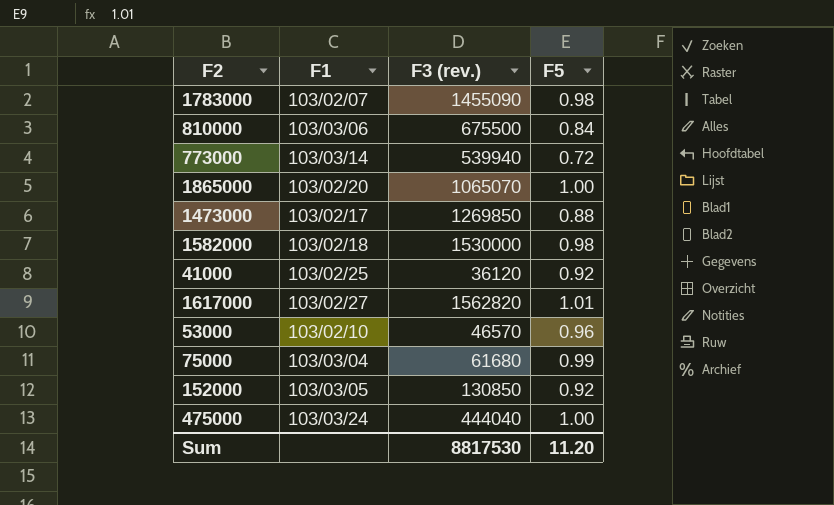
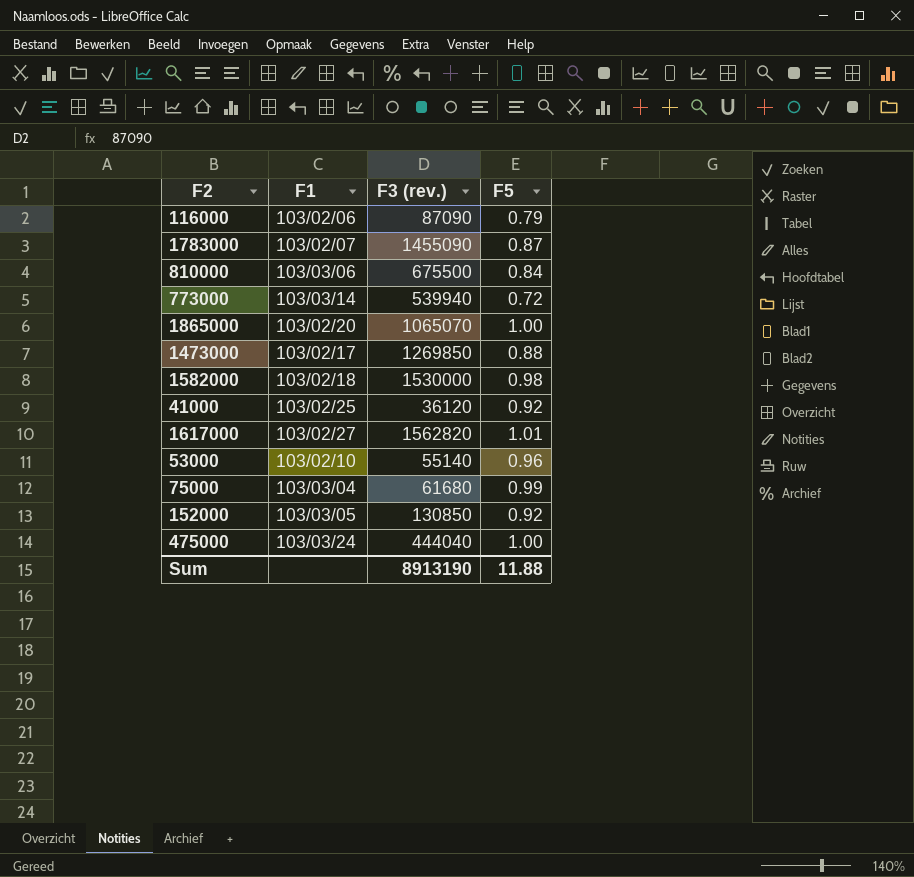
row 116000: none -> 103/02/06 | 87090 | 0.79
1783000 | F5: 0.98 -> 0.87
53000 | F3 (rev.): 46570 -> 55140
Sum | F3 (rev.): 8817530 -> 8913190
Sum | F5: 11.20 -> 11.88

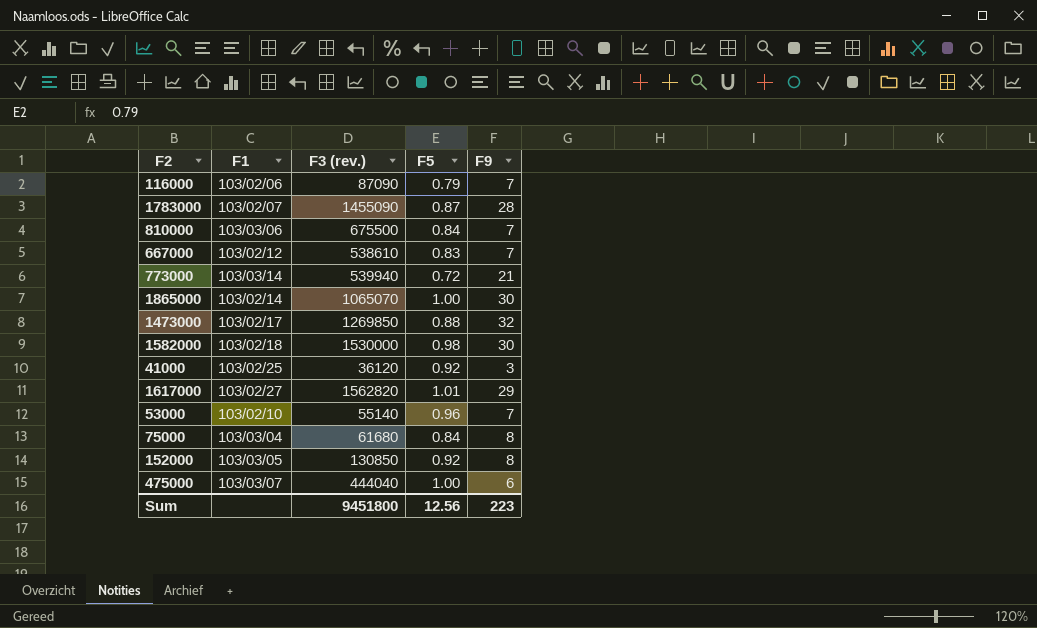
column F9 | position: none -> 5
row 667000: none -> 103/02/12 | 538610 | 0.83 | 7
1865000 | F1: 103/02/20 -> 103/02/14
75000 | F5: 0.99 -> 0.84
475000 | F1: 103/03/24 -> 103/03/07
Sum | F3 (rev.): 8913190 -> 9451800
Sum | F5: 11.88 -> 12.56

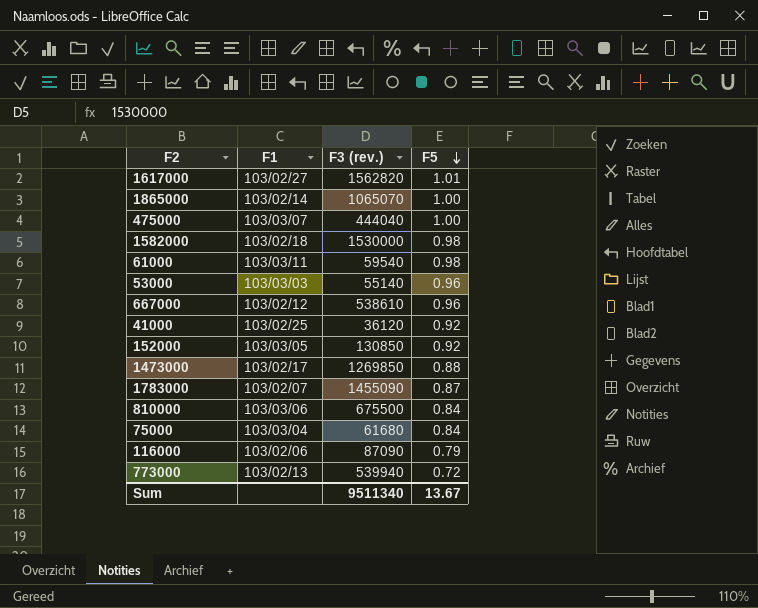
row order: none -> F5 descending
column F9 | position: 5 -> none
row 61000: none -> 103/03/11 | 59540 | 0.98
53000 | F1: 103/02/10 -> 103/03/03
667000 | F5: 0.83 -> 0.96
773000 | F1: 103/03/14 -> 103/02/13
Sum | F3 (rev.): 9451800 -> 9511340
Sum | F5: 12.56 -> 13.67

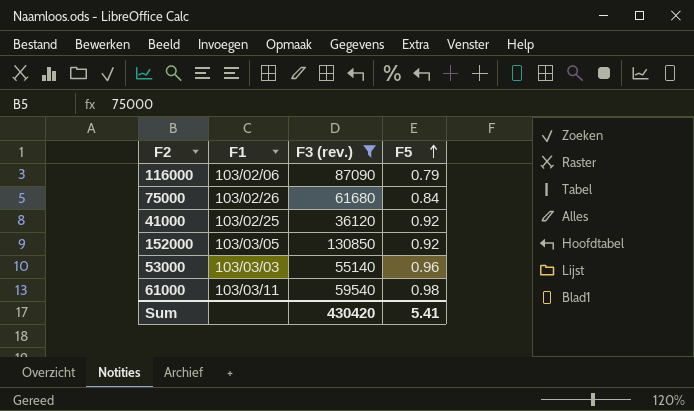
filter: none -> F3 (rev.) <= 130850
row order: F5 descending -> F5 ascending
75000 | F1: 103/03/04 -> 103/02/26
Sum | F3 (rev.): 9511340 -> 430420
Sum | F5: 13.67 -> 5.41

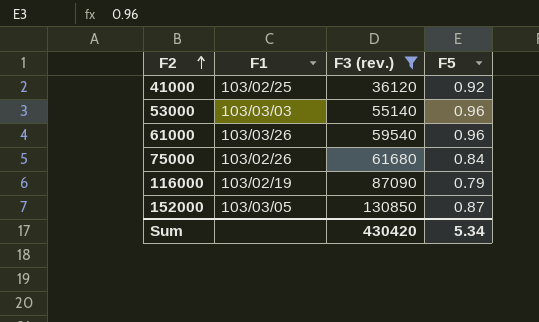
row order: F5 ascending -> F2 ascending
61000 | F1: 103/03/11 -> 103/03/26
61000 | F5: 0.98 -> 0.96
116000 | F1: 103/02/06 -> 103/02/19
152000 | F5: 0.92 -> 0.87
Sum | F5: 5.41 -> 5.34

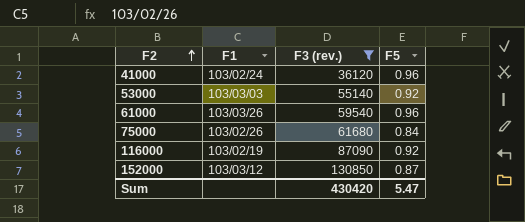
41000 | F1: 103/02/25 -> 103/02/24
41000 | F5: 0.92 -> 0.96
53000 | F5: 0.96 -> 0.92
116000 | F5: 0.79 -> 0.92
152000 | F1: 103/03/05 -> 103/03/12
Sum | F5: 5.34 -> 5.47

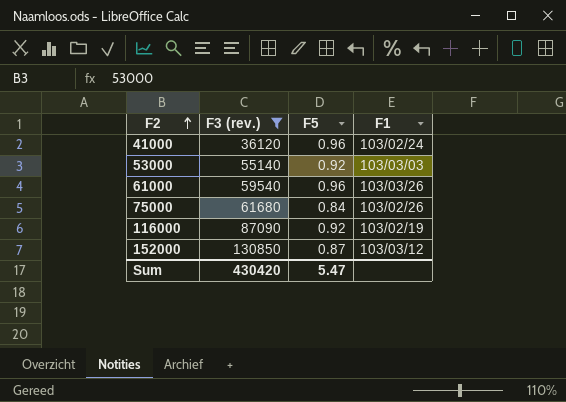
column F1 | position: 2 -> 4

